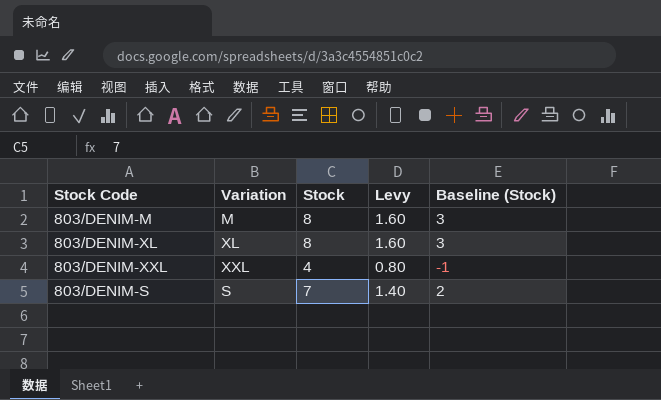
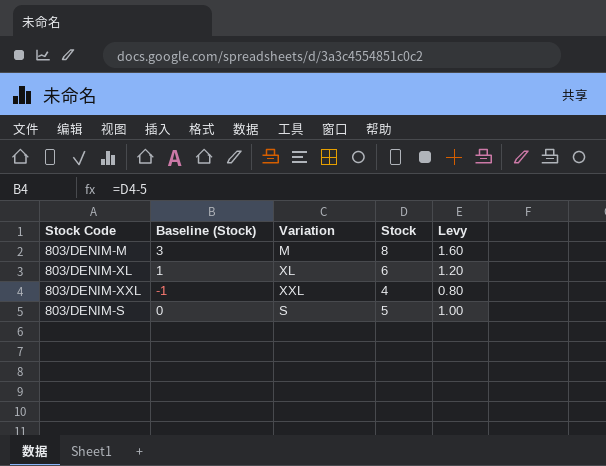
column Baseline (Stock) | position: 5 -> 2
803/DENIM-XL | Baseline (Stock): 3 -> 1
803/DENIM-XL | Stock: 8 -> 6
803/DENIM-XL | Levy: 1.60 -> 1.20
803/DENIM-S | Baseline (Stock): 2 -> 0
803/DENIM-S | Stock: 7 -> 5
803/DENIM-S | Levy: 1.40 -> 1.00

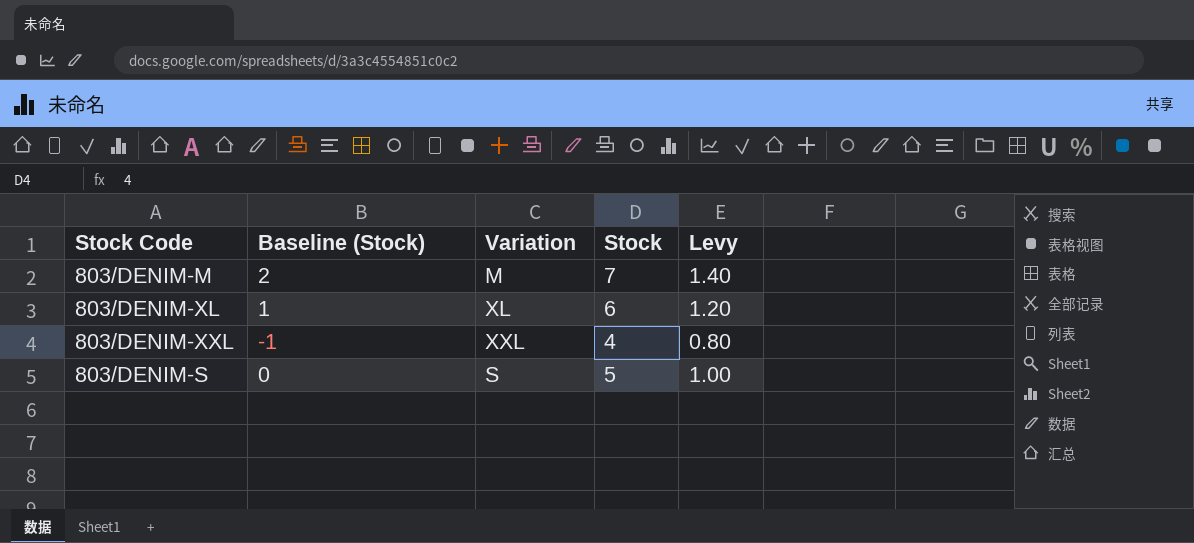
803/DENIM-M | Baseline (Stock): 3 -> 2
803/DENIM-M | Stock: 8 -> 7
803/DENIM-M | Levy: 1.60 -> 1.40

